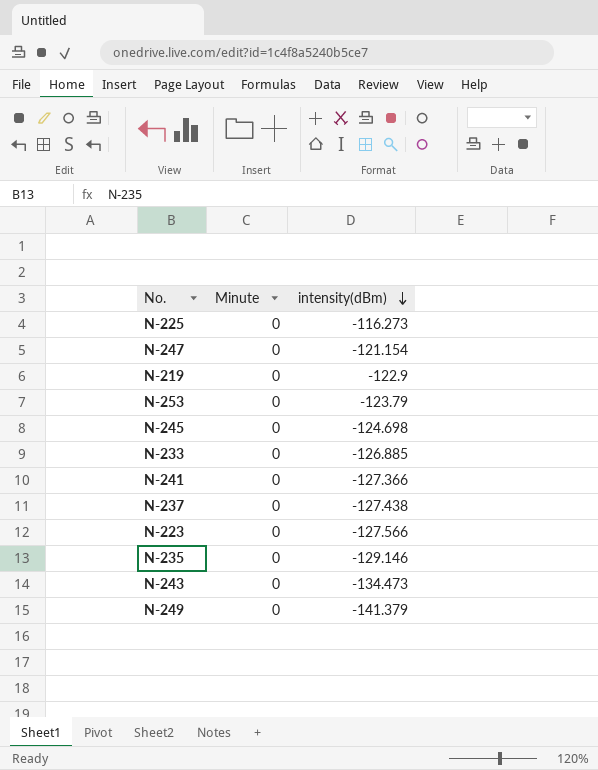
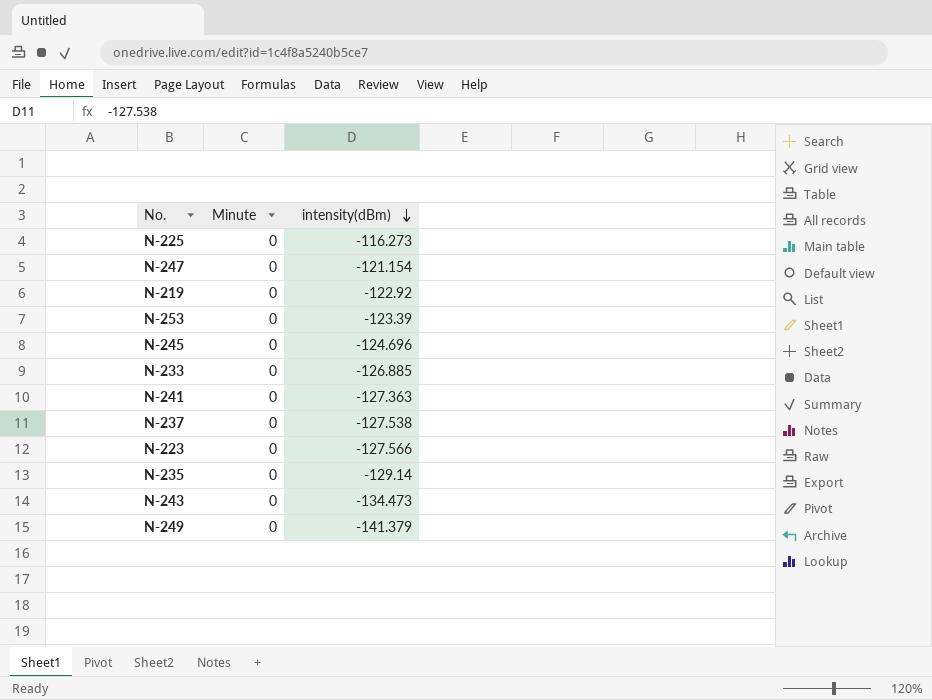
N-219 | intensity(dBm): -122.9 -> -122.92
N-253 | intensity(dBm): -123.79 -> -123.39
N-245 | intensity(dBm): -124.698 -> -124.696
N-241 | intensity(dBm): -127.366 -> -127.363
N-237 | intensity(dBm): -127.438 -> -127.538
N-235 | intensity(dBm): -129.146 -> -129.14

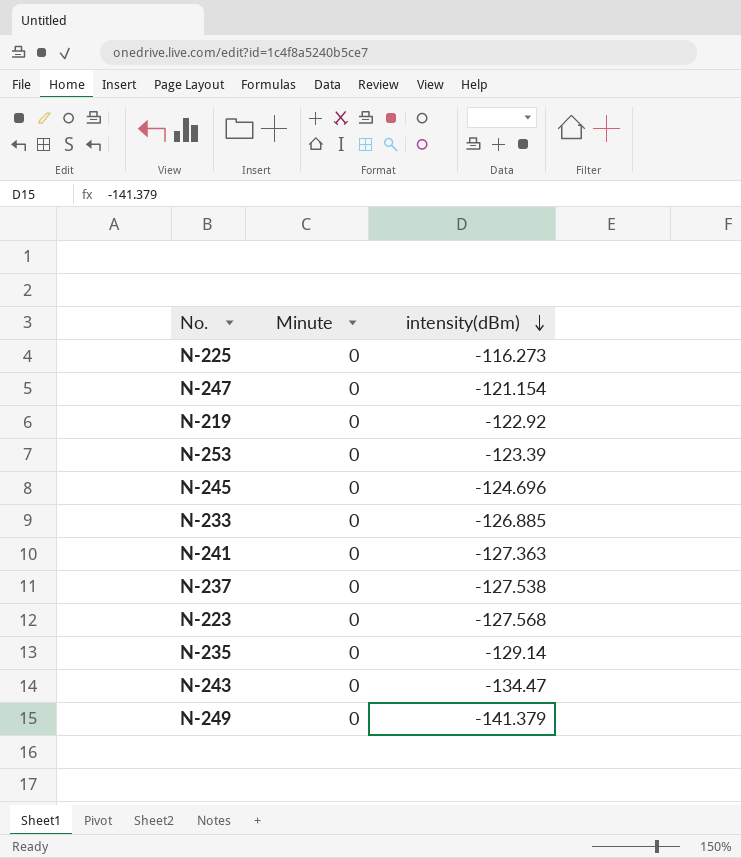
N-223 | intensity(dBm): -127.566 -> -127.568
N-243 | intensity(dBm): -134.473 -> -134.47

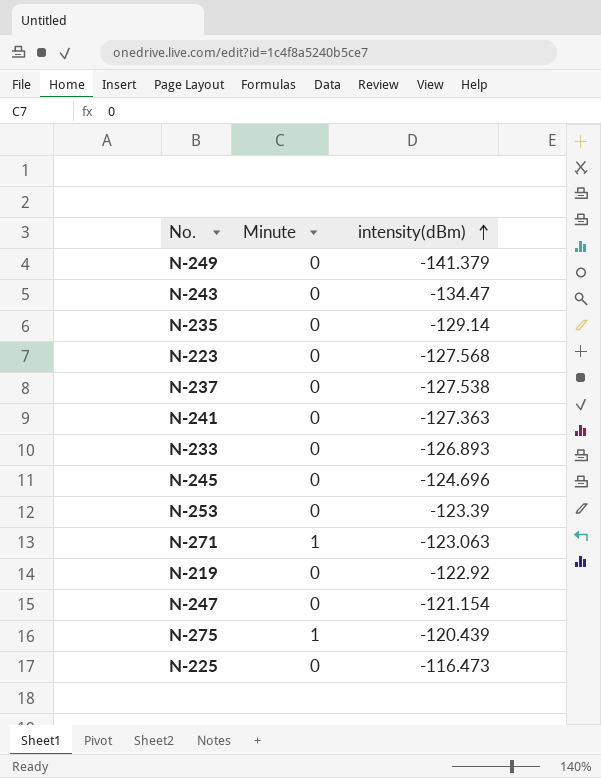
row order: intensity(dBm) descending -> intensity(dBm) ascending
N-233 | intensity(dBm): -126.885 -> -126.893
row N-271: none -> 1 | -123.063
row N-275: none -> 1 | -120.439
N-225 | intensity(dBm): -116.273 -> -116.473

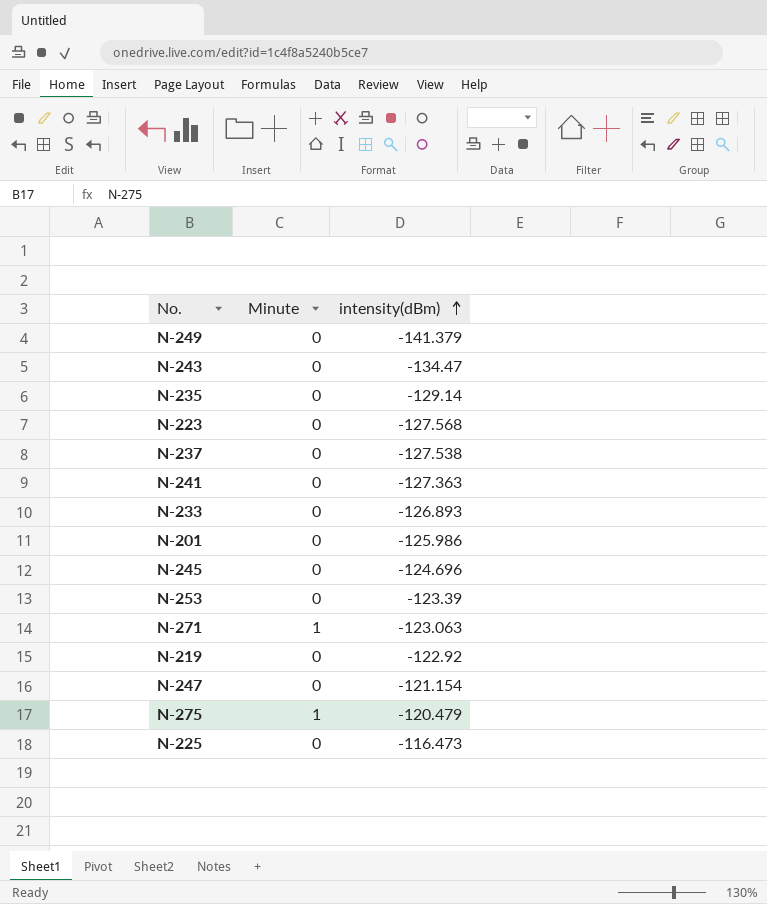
row N-201: none -> 0 | -125.986
N-275 | intensity(dBm): -120.439 -> -120.479

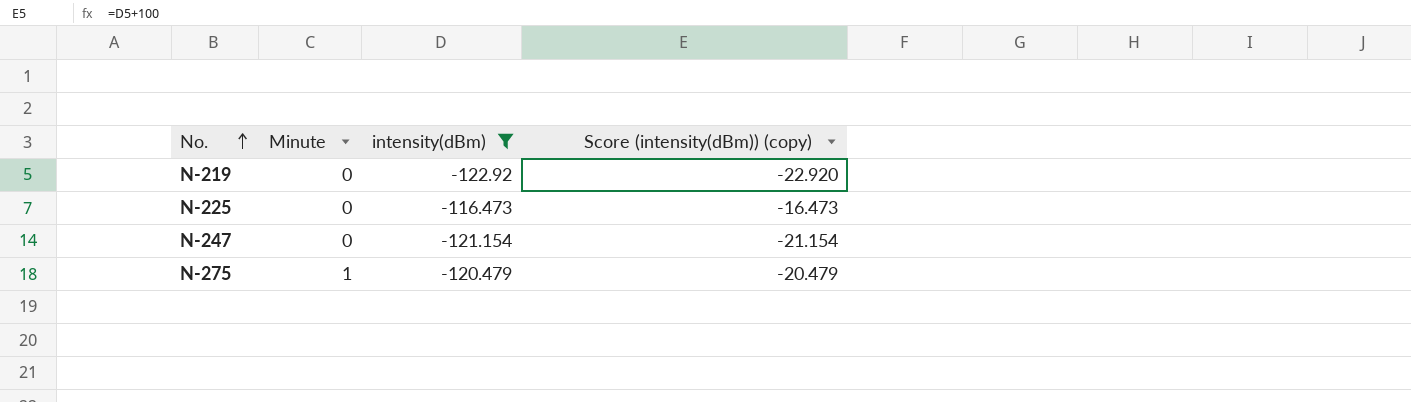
filter: none -> intensity(dBm) >= -122.92
row order: intensity(dBm) ascending -> No. ascending
column Score (intensity(dBm)) (copy) | formula: none -> [intensity(dBm)] + 100

